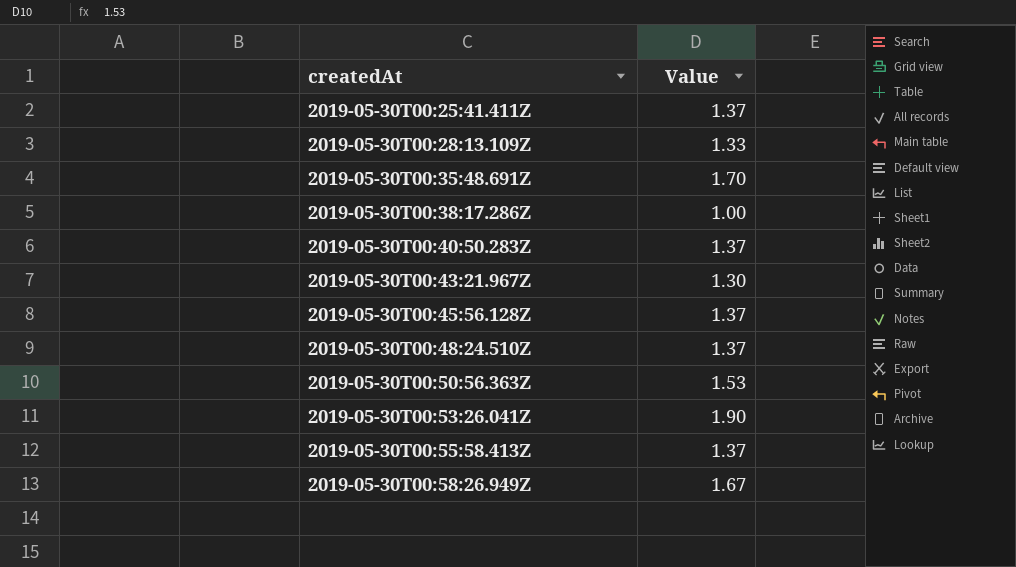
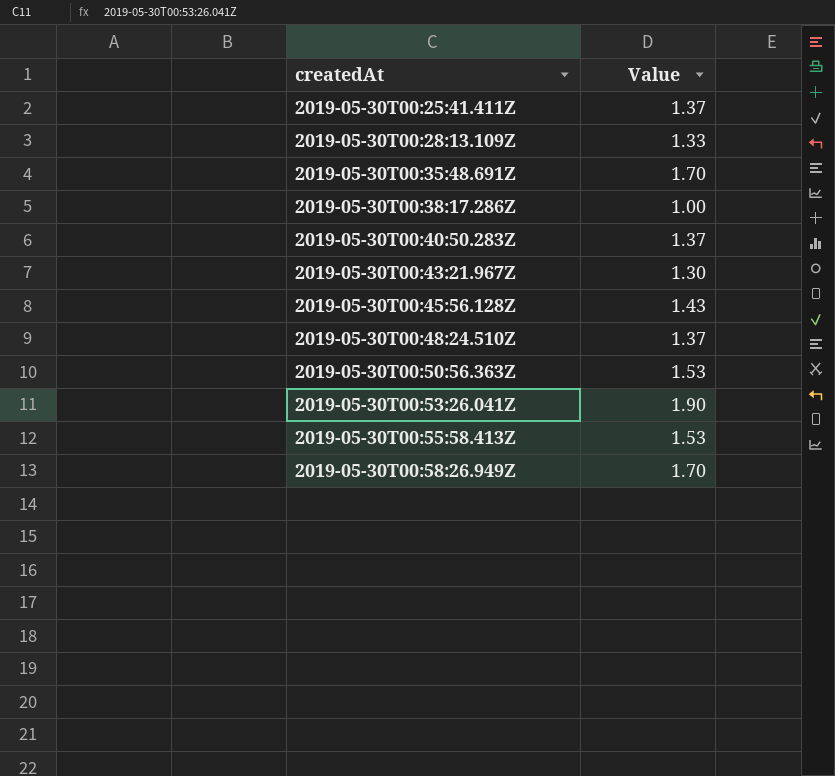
2019-05-30T00:45:56.128Z | Value: 1.37 -> 1.43
2019-05-30T00:55:58.413Z | Value: 1.37 -> 1.53
2019-05-30T00:58:26.949Z | Value: 1.67 -> 1.70

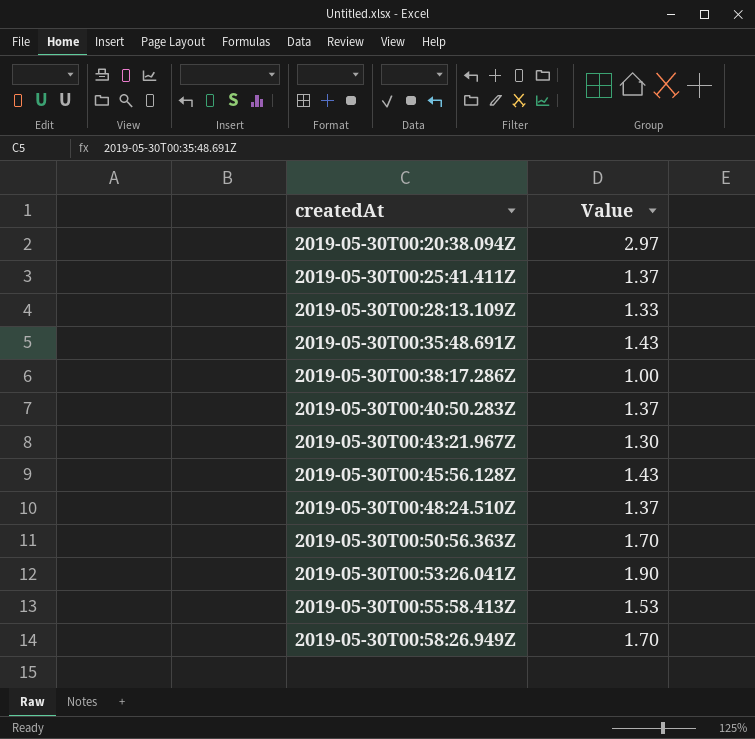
row 2019-05-30T00:20:38.094Z: none -> 2.97
2019-05-30T00:35:48.691Z | Value: 1.70 -> 1.43
2019-05-30T00:50:56.363Z | Value: 1.53 -> 1.70

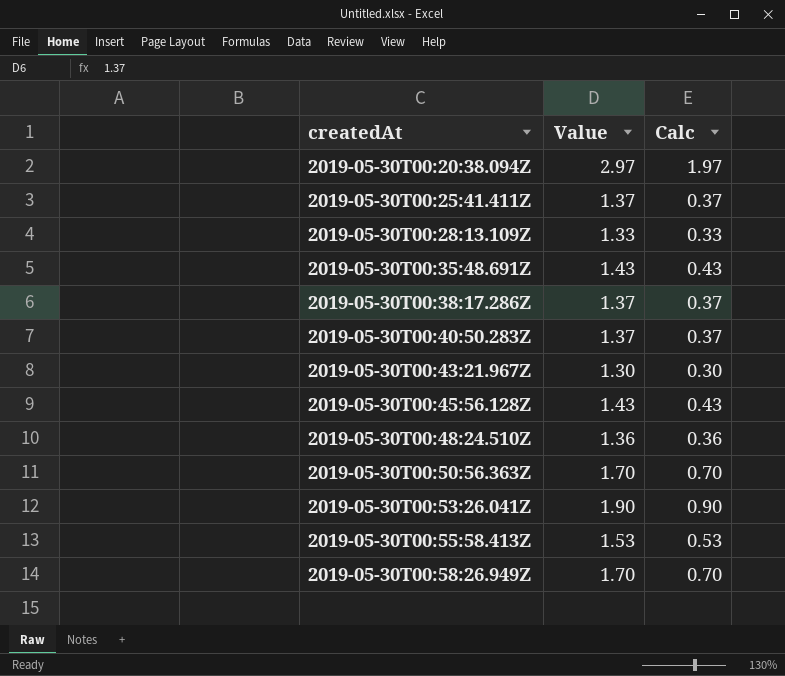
column Calc | formula: none -> [Value] - 1
2019-05-30T00:38:17.286Z | Value: 1.00 -> 1.37
2019-05-30T00:48:24.510Z | Value: 1.37 -> 1.36

